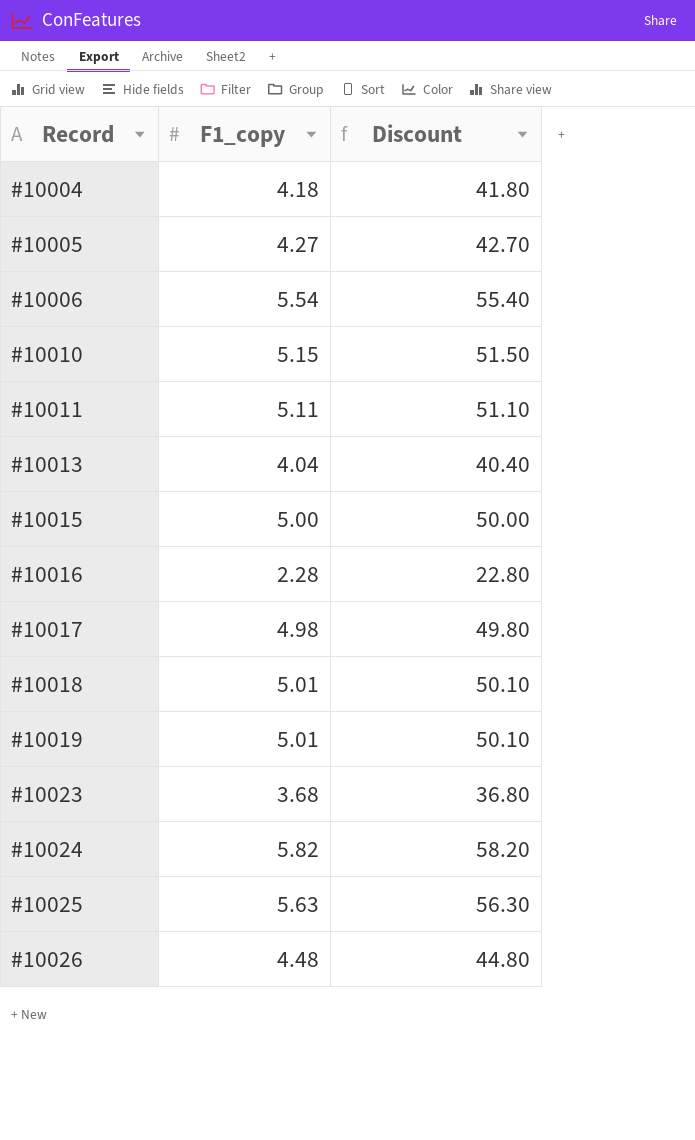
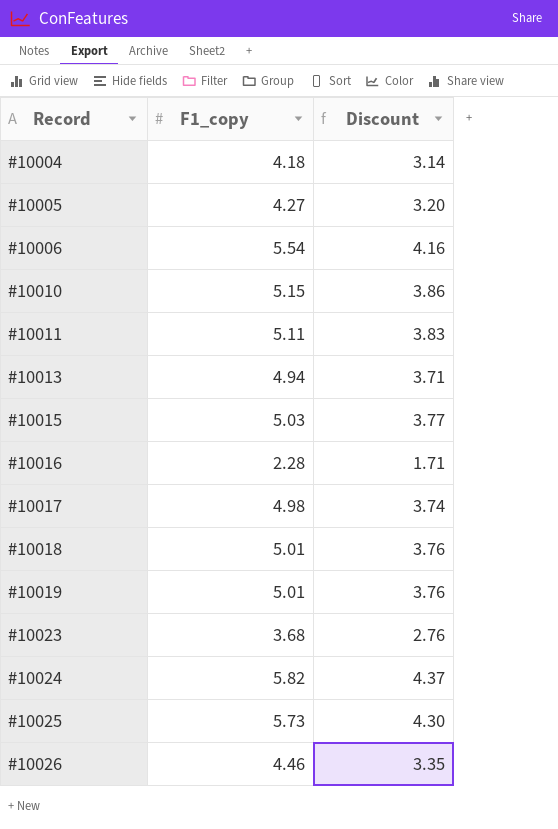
column Discount | formula: [F1_copy] * 10 -> [F1_copy] * 0.75
#10013 | F1_copy: 4.04 -> 4.94
#10015 | F1_copy: 5.00 -> 5.03
#10025 | F1_copy: 5.63 -> 5.73
#10026 | F1_copy: 4.48 -> 4.46

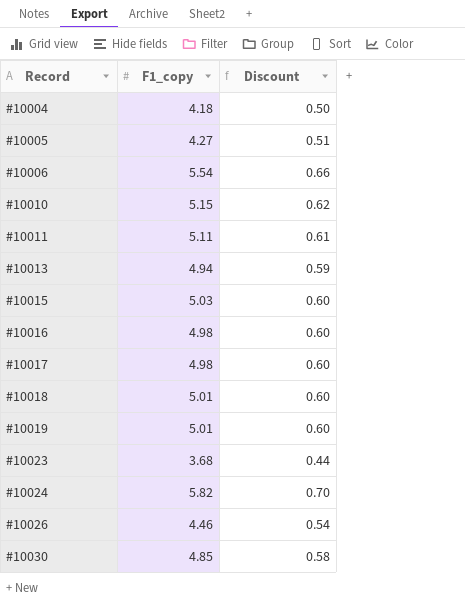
column Discount | formula: [F1_copy] * 0.75 -> [F1_copy] * 0.12
row #10025: 5.73 | 4.30 -> none
#10016 | F1_copy: 2.28 -> 4.98
row #10030: none -> 4.85 | 0.58

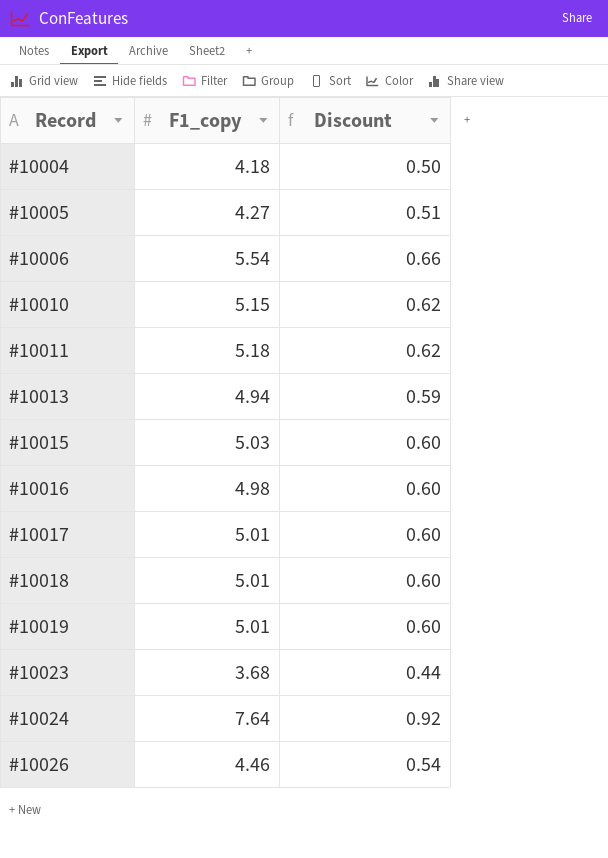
row #10030: 4.85 | 0.58 -> none
#10011 | F1_copy: 5.11 -> 5.18
#10011 | Discount: 0.61 -> 0.62
#10017 | F1_copy: 4.98 -> 5.01
#10024 | F1_copy: 5.82 -> 7.64
#10024 | Discount: 0.70 -> 0.92

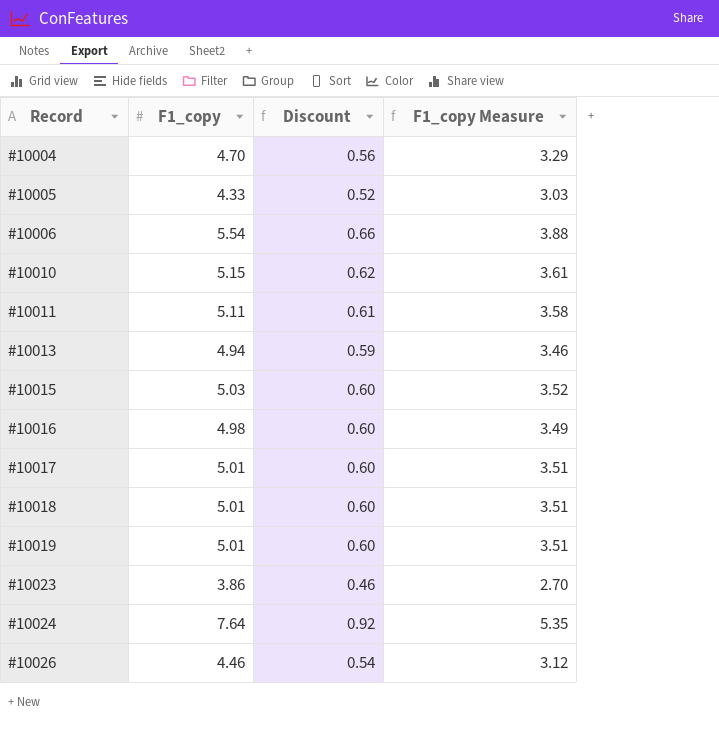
column F1_copy Measure | formula: none -> [F1_copy] * 0.7
#10004 | F1_copy: 4.18 -> 4.70
#10004 | Discount: 0.50 -> 0.56
#10005 | F1_copy: 4.27 -> 4.33
#10005 | Discount: 0.51 -> 0.52
#10011 | F1_copy: 5.18 -> 5.11
#10011 | Discount: 0.62 -> 0.61
#10023 | F1_copy: 3.68 -> 3.86
#10023 | Discount: 0.44 -> 0.46

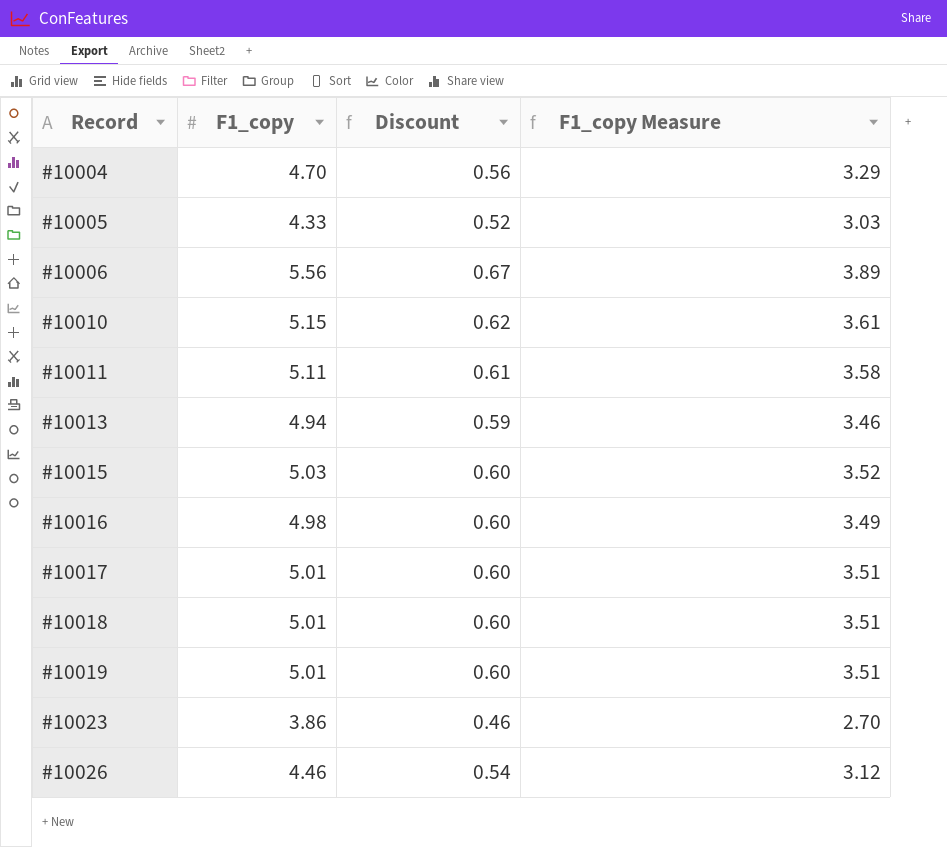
row #10024: 7.64 | 0.92 | 5.35 -> none
#10006 | F1_copy: 5.54 -> 5.56
#10006 | Discount: 0.66 -> 0.67
#10006 | F1_copy Measure: 3.88 -> 3.89

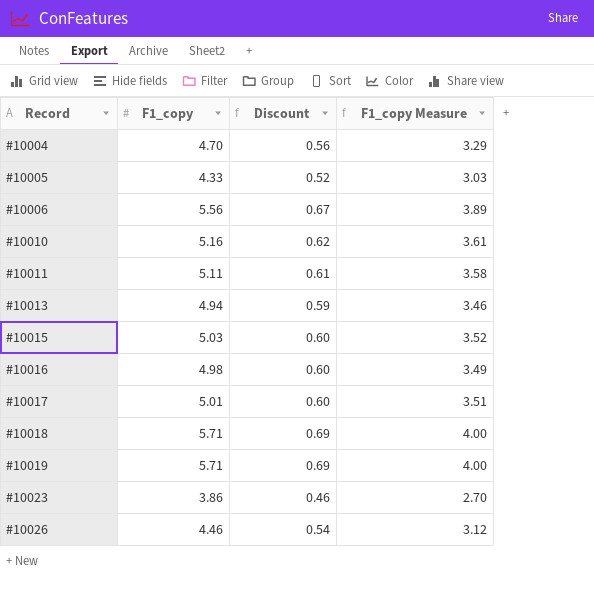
#10010 | F1_copy: 5.15 -> 5.16
#10018 | F1_copy: 5.01 -> 5.71
#10018 | Discount: 0.60 -> 0.69
#10018 | F1_copy Measure: 3.51 -> 4.00
#10019 | F1_copy: 5.01 -> 5.71
#10019 | Discount: 0.60 -> 0.69
#10019 | F1_copy Measure: 3.51 -> 4.00

